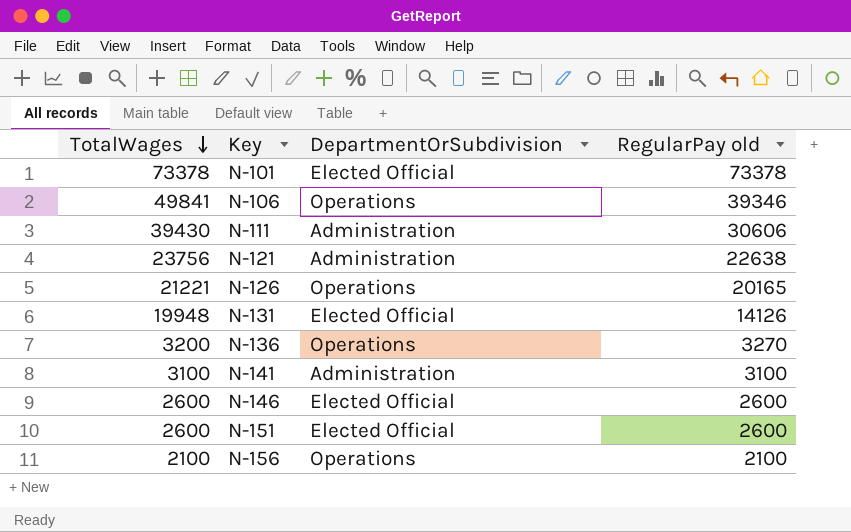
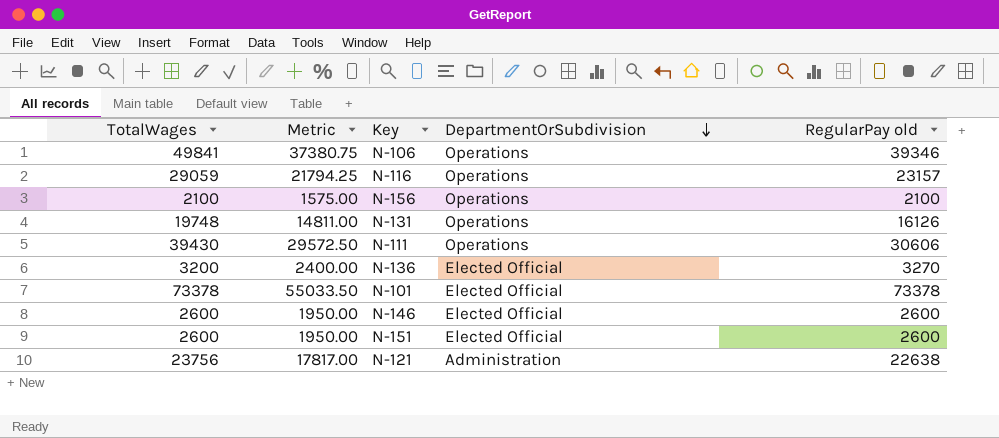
row order: TotalWages descending -> DepartmentOrSubdivision descending
column Metric | formula: none -> [TotalWages] * 0.75
row N-126: 21221 | Operations | 20165 -> none
row N-141: 3100 | Administration | 3100 -> none
row N-116: none -> 29059 | 21794.25 | Operations | 23157
N-131 | TotalWages: 19948 -> 19748
N-131 | DepartmentOrSubdivision: Elected Official -> Operations
N-131 | RegularPay old: 14126 -> 16126
N-111 | DepartmentOrSubdivision: Administration -> Operations
N-136 | DepartmentOrSubdivision: Operations -> Elected Official

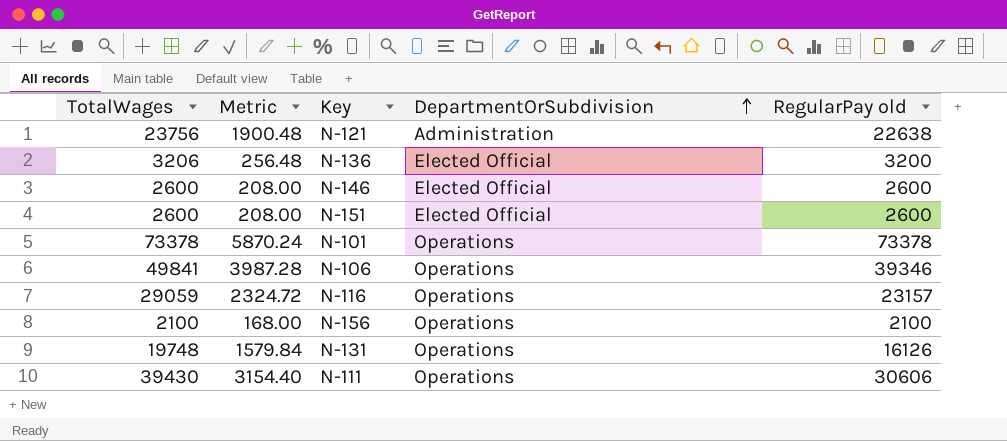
row order: DepartmentOrSubdivision descending -> DepartmentOrSubdivision ascending
column Metric | formula: [TotalWages] * 0.75 -> [TotalWages] * 0.08
N-136 | TotalWages: 3200 -> 3206
N-136 | RegularPay old: 3270 -> 3200
N-101 | DepartmentOrSubdivision: Elected Official -> Operations

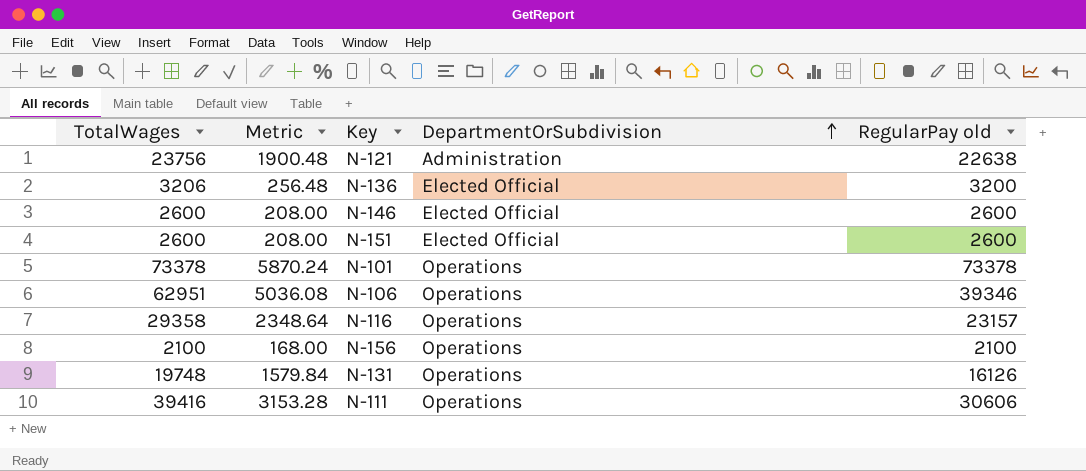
N-106 | TotalWages: 49841 -> 62951
N-106 | Metric: 3987.28 -> 5036.08
N-116 | TotalWages: 29059 -> 29358
N-116 | Metric: 2324.72 -> 2348.64
N-111 | TotalWages: 39430 -> 39416
N-111 | Metric: 3154.40 -> 3153.28

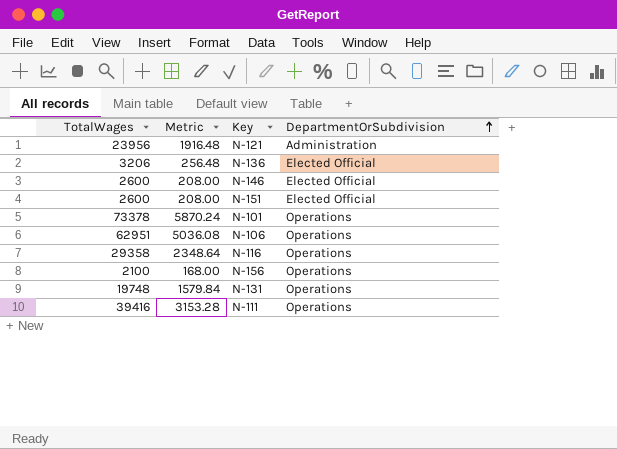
column RegularPay old | position: 5 -> none
N-121 | TotalWages: 23756 -> 23956
N-121 | Metric: 1900.48 -> 1916.48

